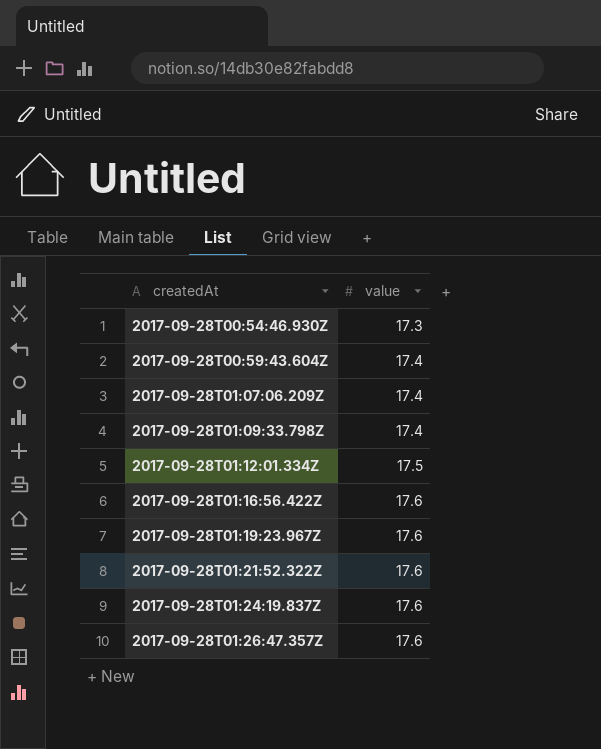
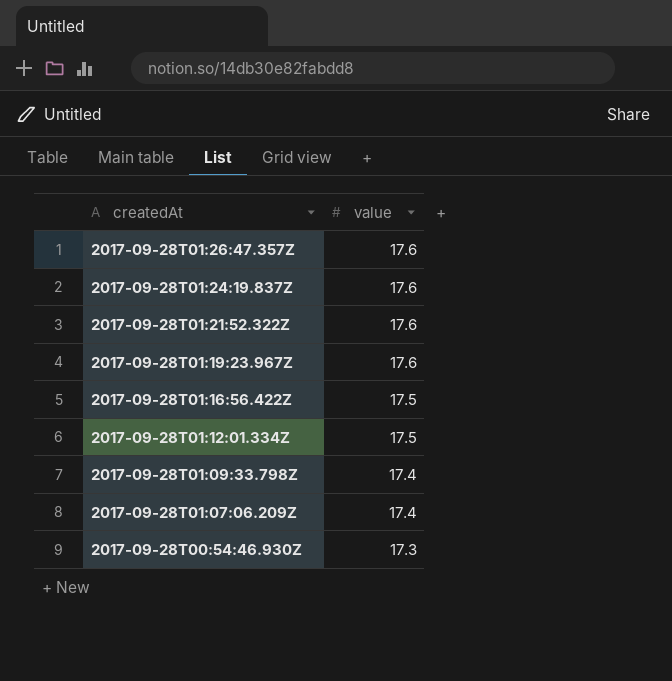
row order: createdAt ascending -> createdAt descending
row 2017-09-28T00:59:43.604Z: 17.4 -> none
2017-09-28T01:16:56.422Z | value: 17.6 -> 17.5

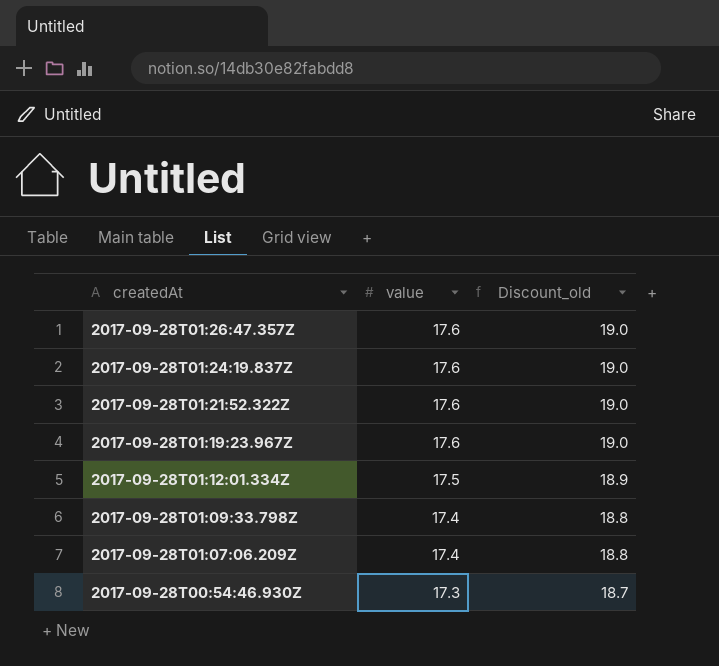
column Discount_old | formula: none -> [value] * 1.08
row 2017-09-28T01:16:56.422Z: 17.5 -> none

